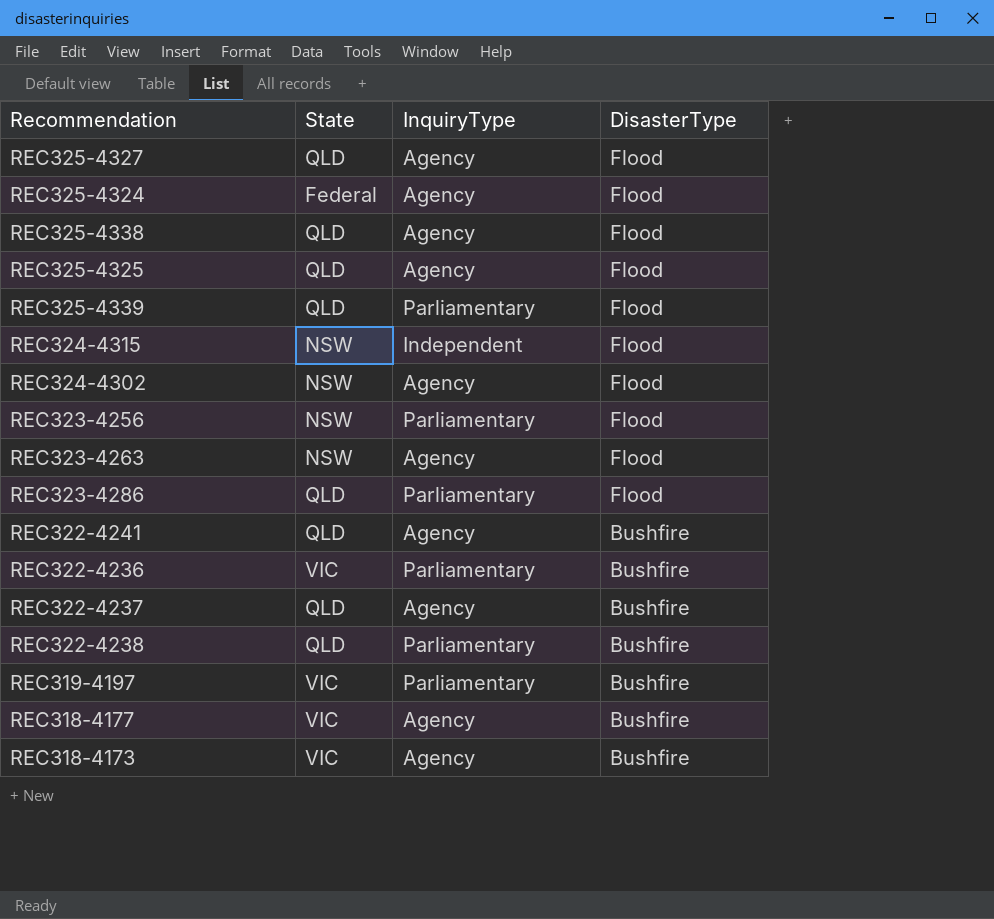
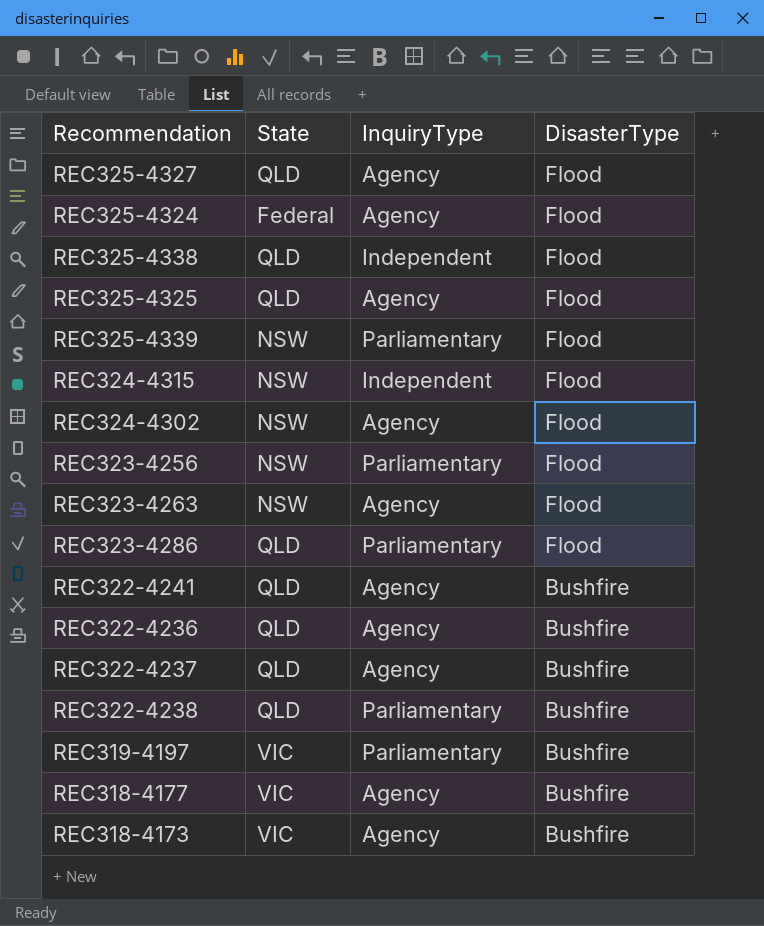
REC325-4338 | InquiryType: Agency -> Independent
REC325-4339 | State: QLD -> NSW
REC322-4236 | State: VIC -> QLD
REC322-4236 | InquiryType: Parliamentary -> Agency

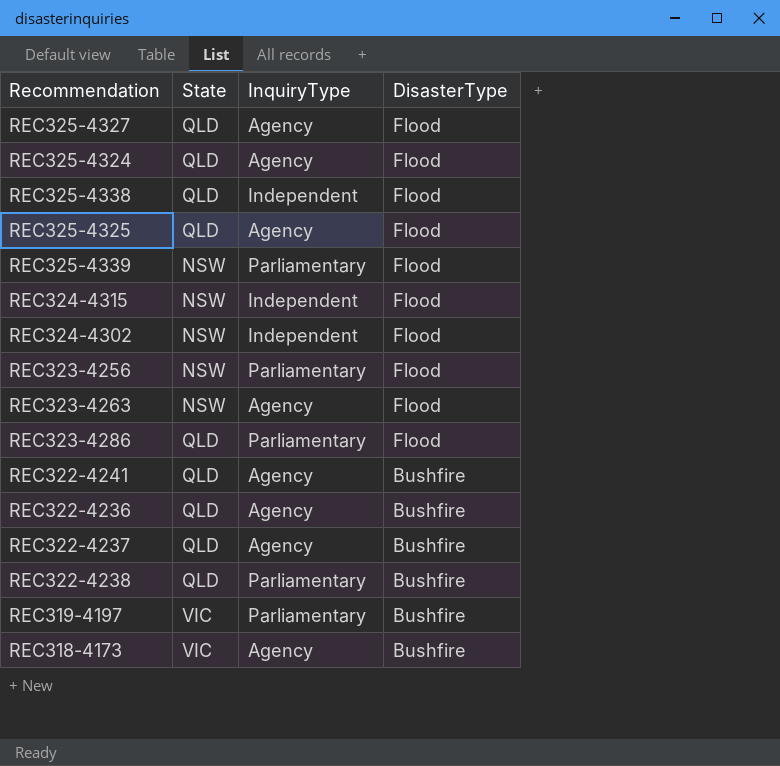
row REC318-4177: VIC | Agency | Bushfire -> none
REC325-4324 | State: Federal -> QLD
REC324-4302 | InquiryType: Agency -> Independent

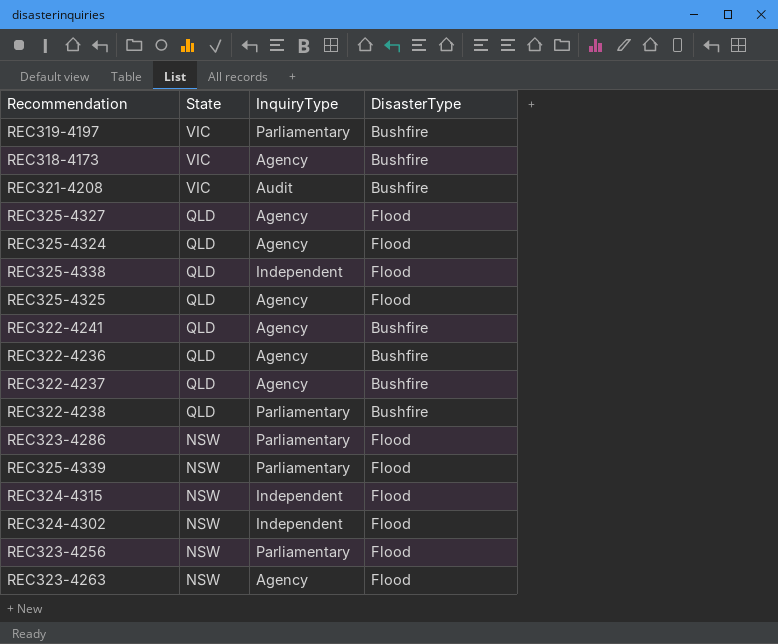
row order: DisasterType descending -> State descending
row REC321-4208: none -> VIC | Audit | Bushfire
REC323-4286 | State: QLD -> NSW

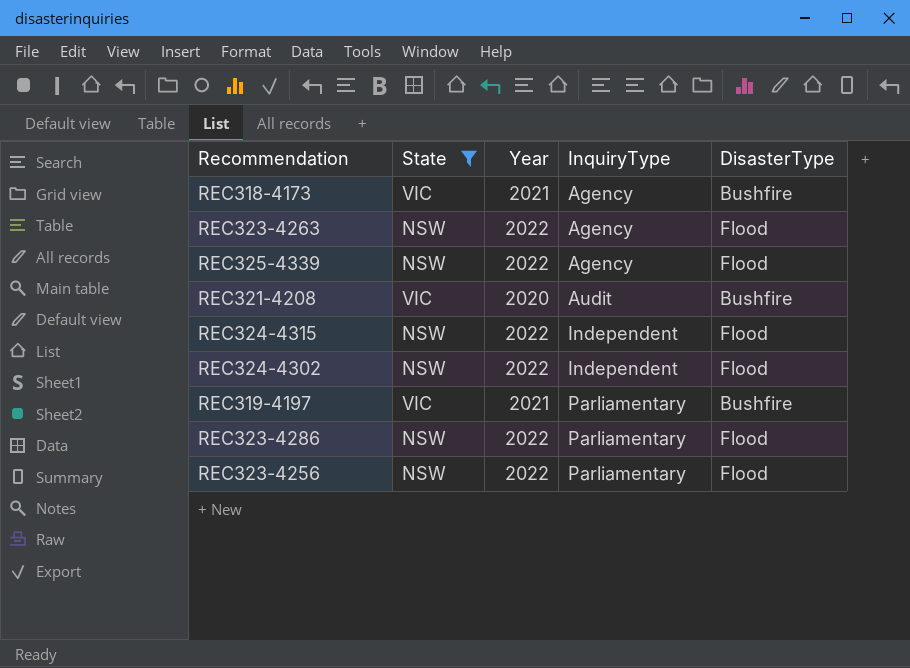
filter: none -> State != QLD
row order: State descending -> InquiryType ascending
column Year | position: none -> 3
REC325-4339 | InquiryType: Parliamentary -> Agency

